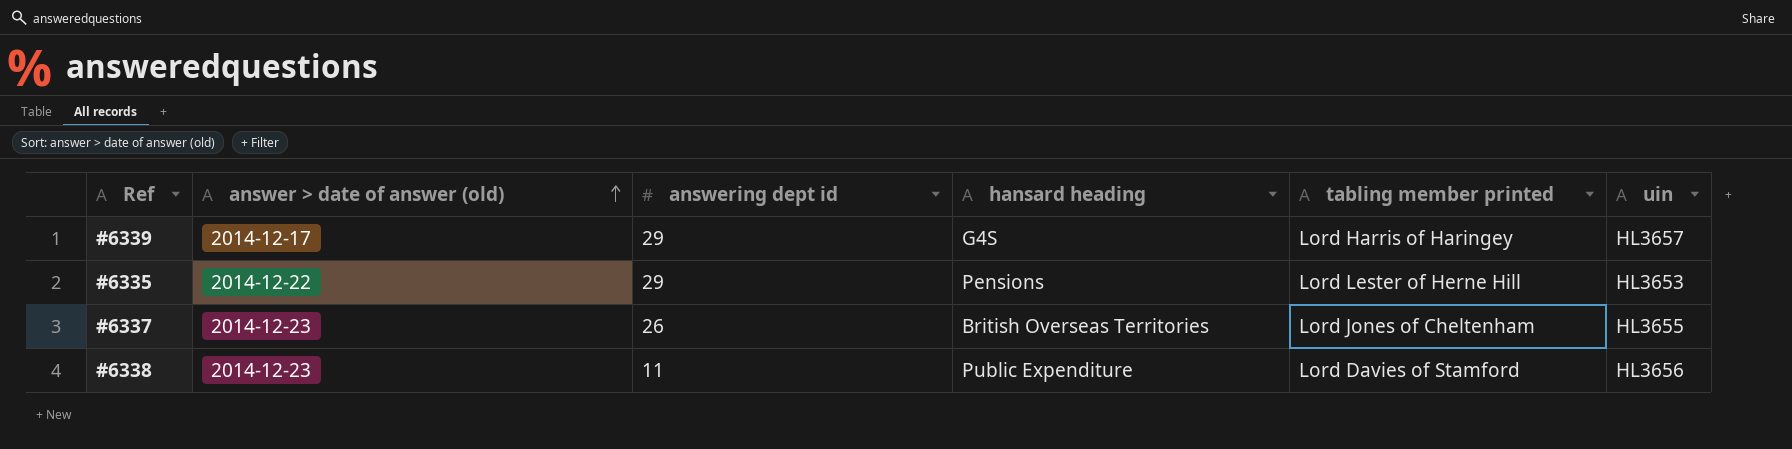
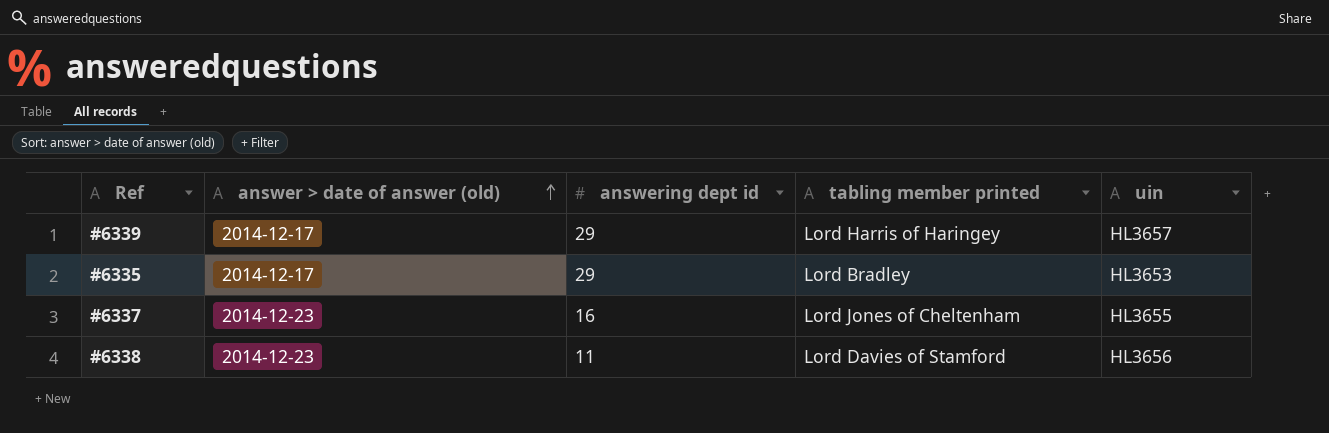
column hansard heading | position: 4 -> none
#6335 | answer > date of answer (old): 2014-12-22 -> 2014-12-17
#6335 | tabling member printed: Lord Lester of Herne Hill -> Lord Bradley
#6337 | answering dept id: 26 -> 16

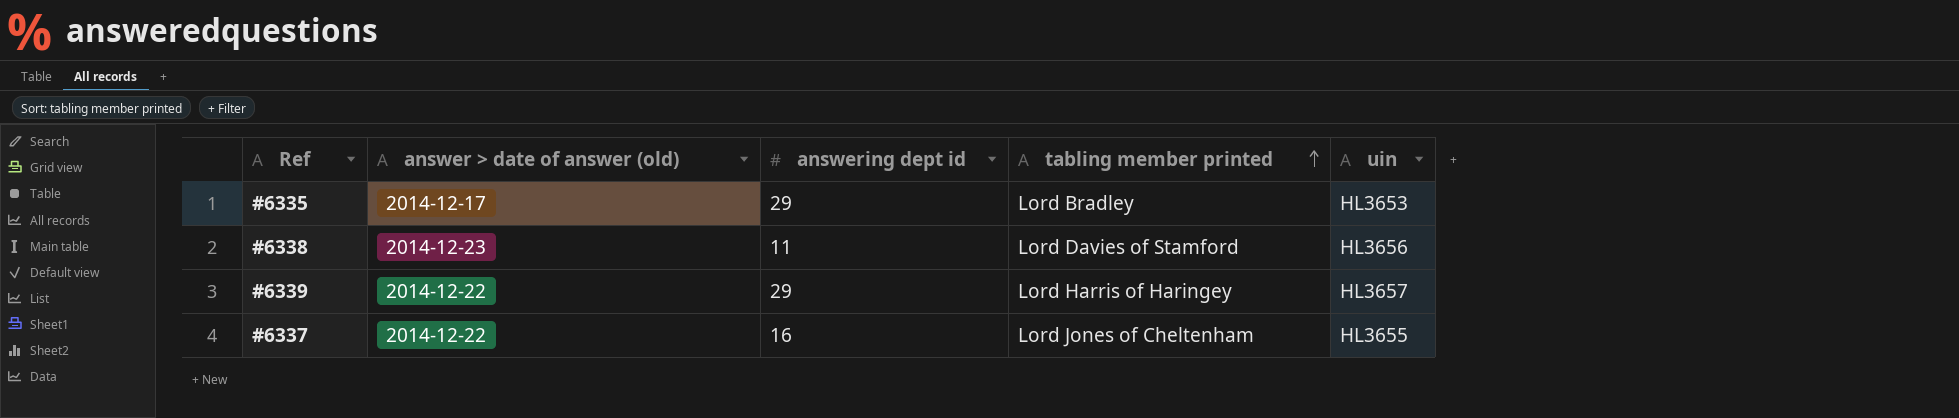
row order: answer > date of answer (old) ascending -> tabling member printed ascending
#6339 | answer > date of answer (old): 2014-12-17 -> 2014-12-22
#6337 | answer > date of answer (old): 2014-12-23 -> 2014-12-22

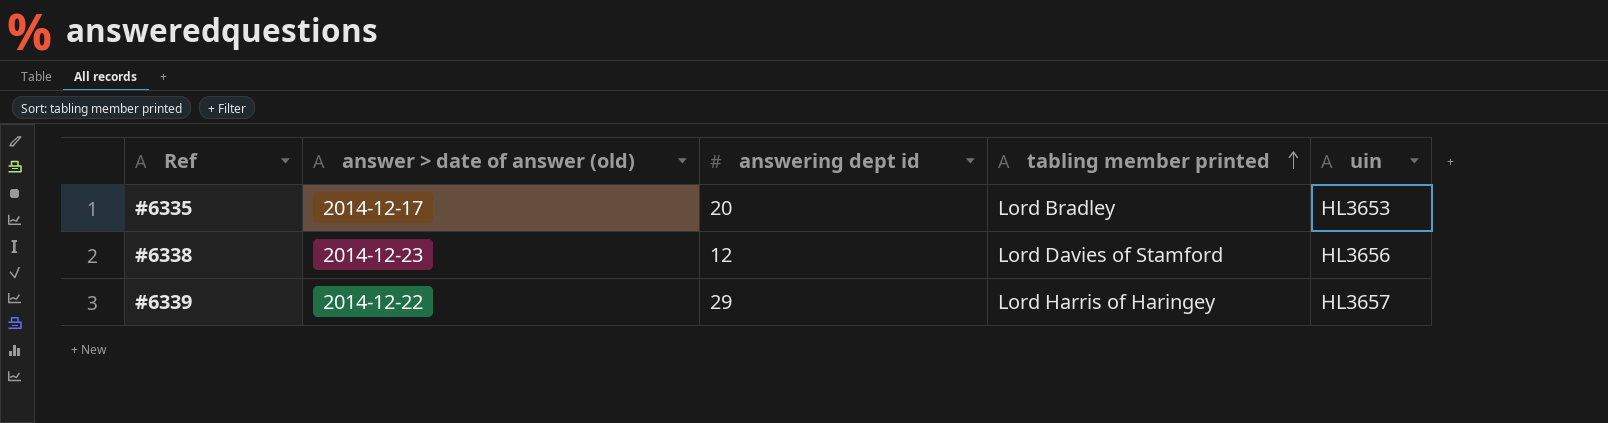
row #6337: 2014-12-22 | 16 | Lord Jones of Cheltenham | HL3655 -> none
#6335 | answering dept id: 29 -> 20
#6338 | answering dept id: 11 -> 12

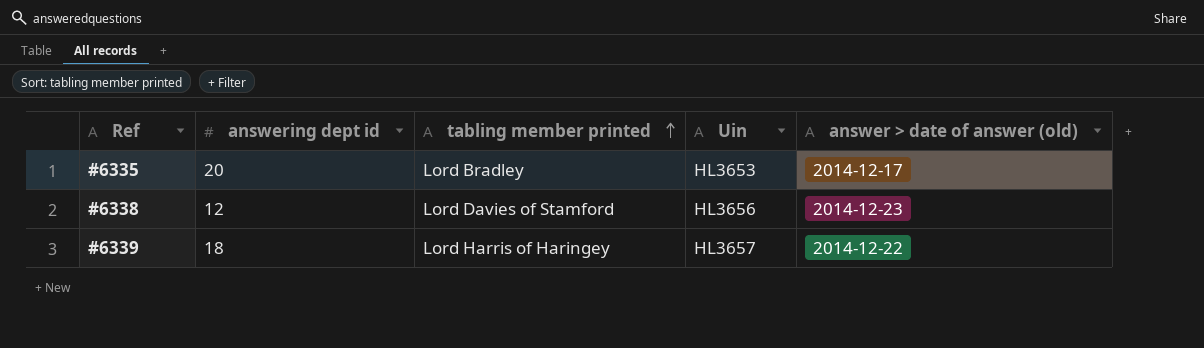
column name: uin -> Uin
column answer > date of answer (old) | position: 2 -> 5
#6339 | answering dept id: 29 -> 18

